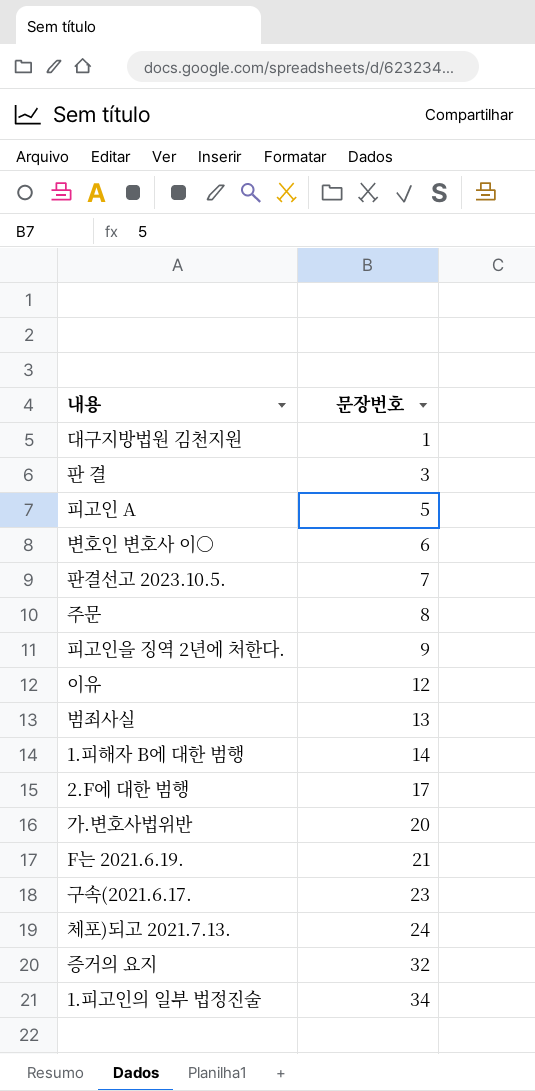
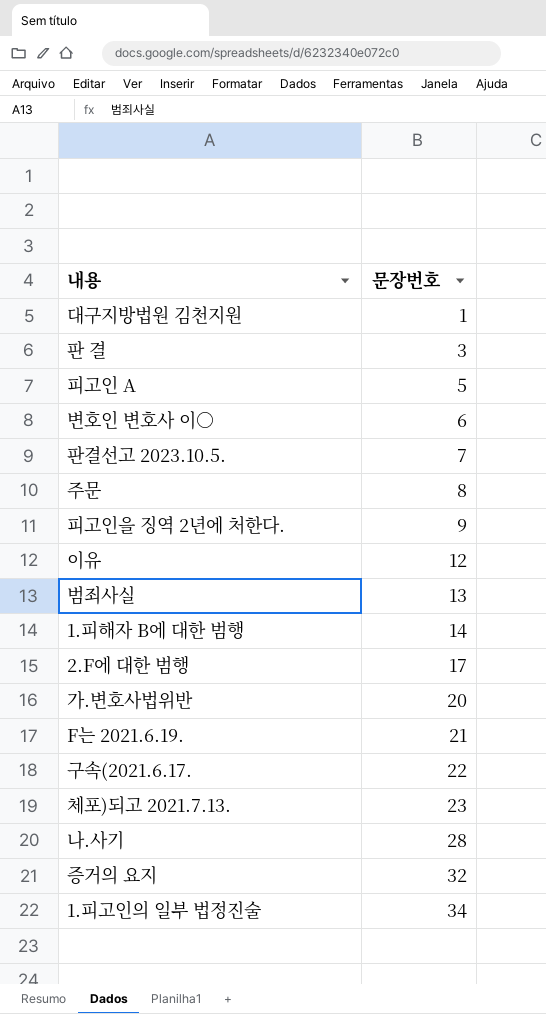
구속(2021.6.17. | 문장번호: 23 -> 22
체포)되고 2021.7.13. | 문장번호: 24 -> 23
row 나.사기: none -> 28

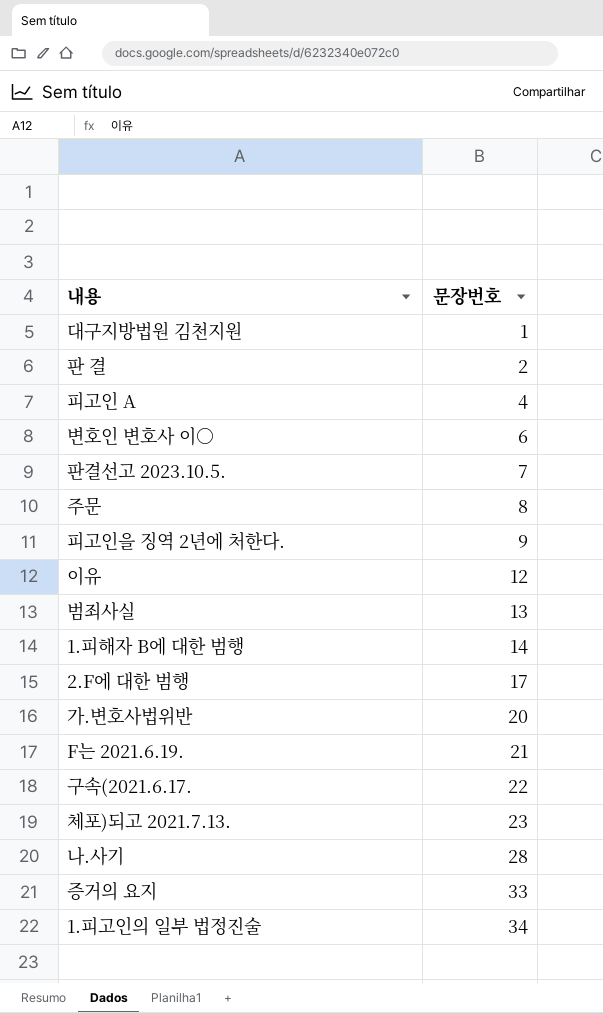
판 결 | 문장번호: 3 -> 2
피고인 A | 문장번호: 5 -> 4
증거의 요지 | 문장번호: 32 -> 33

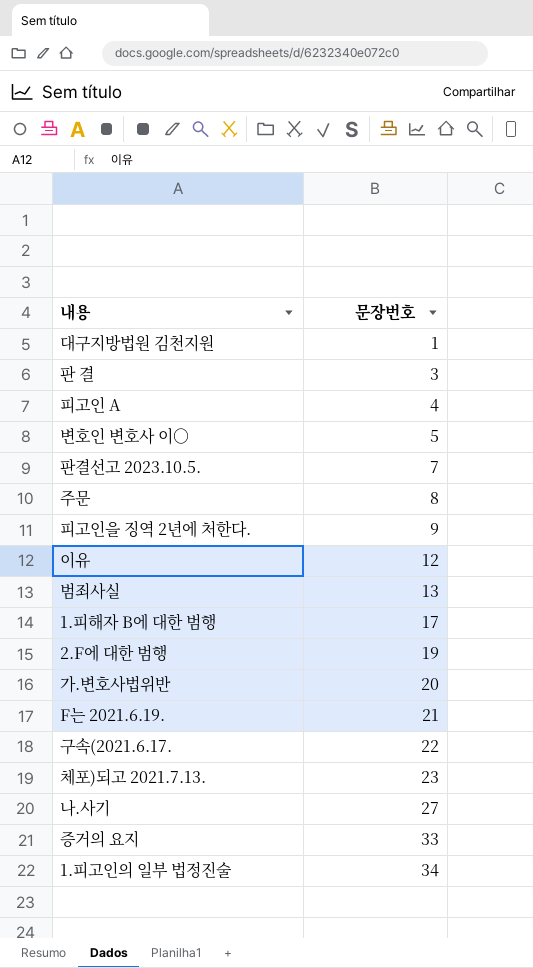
판 결 | 문장번호: 2 -> 3
변호인 변호사 이○ | 문장번호: 6 -> 5
1.피해자 B에 대한 범행 | 문장번호: 14 -> 17
2.F에 대한 범행 | 문장번호: 17 -> 19
나.사기 | 문장번호: 28 -> 27

